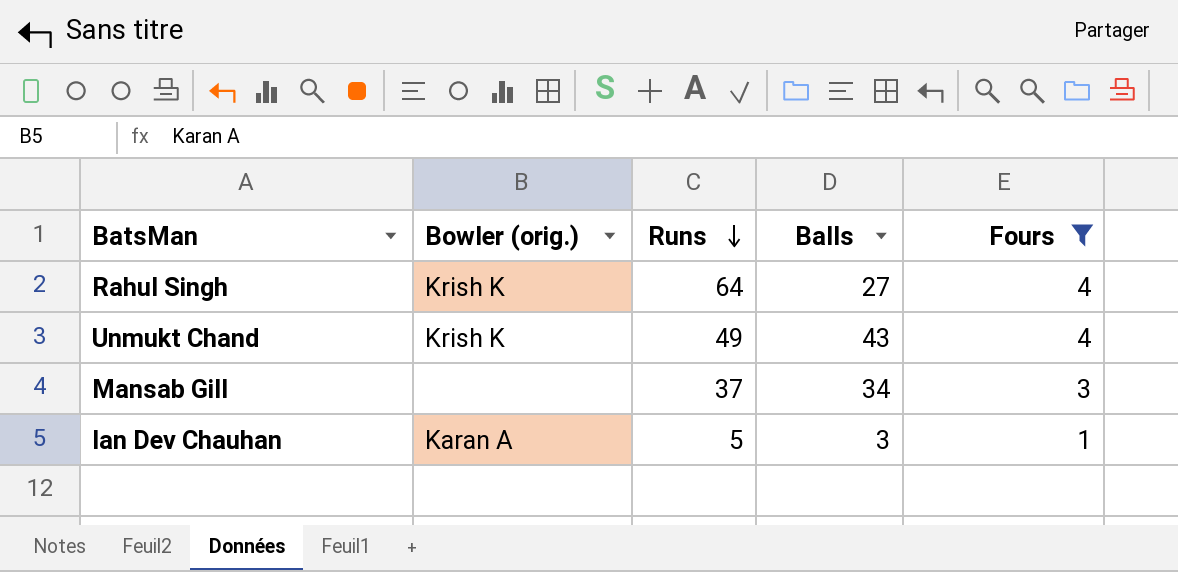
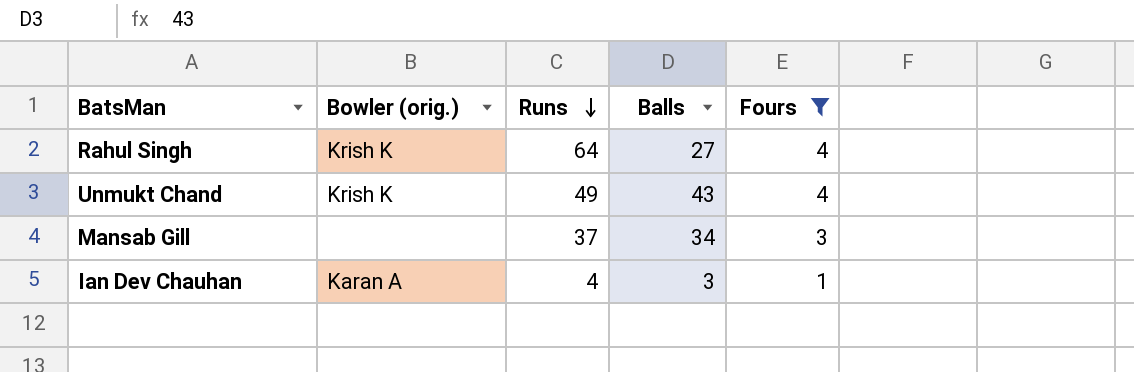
Ian Dev Chauhan | Runs: 5 -> 4

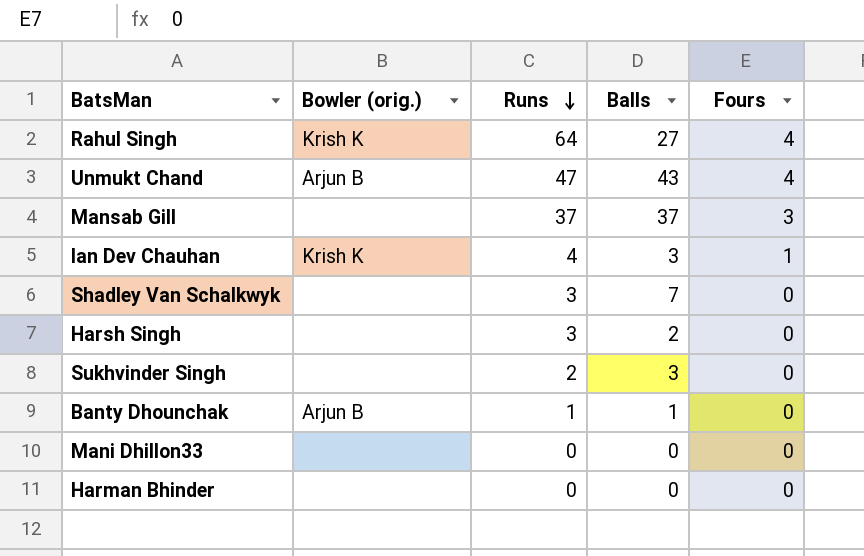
filter: Fours != 0 -> none
Unmukt Chand | Bowler (orig.): Krish K -> Arjun B
Unmukt Chand | Runs: 49 -> 47
Mansab Gill | Balls: 34 -> 37
Ian Dev Chauhan | Bowler (orig.): Karan A -> Krish K

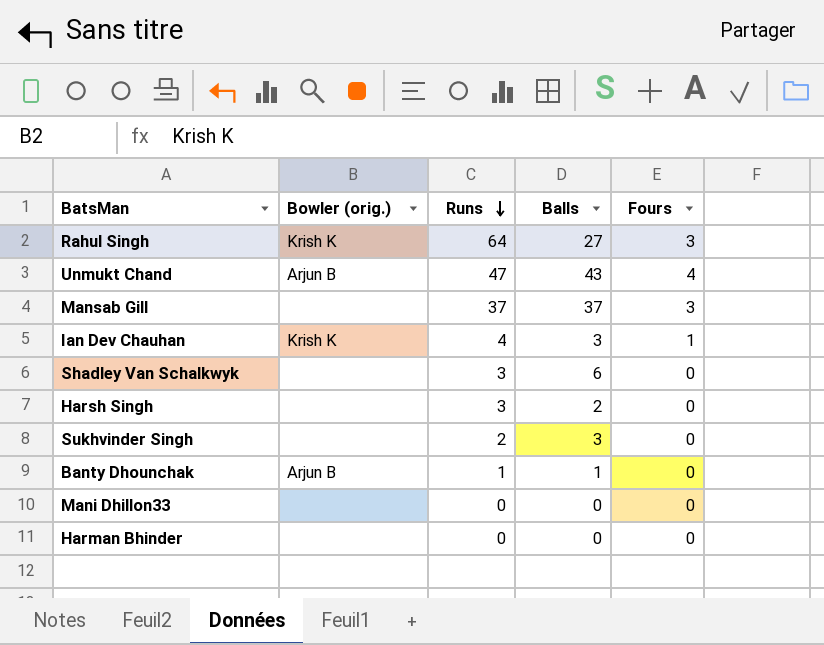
Rahul Singh | Fours: 4 -> 3
Shadley Van Schalkwyk | Balls: 7 -> 6

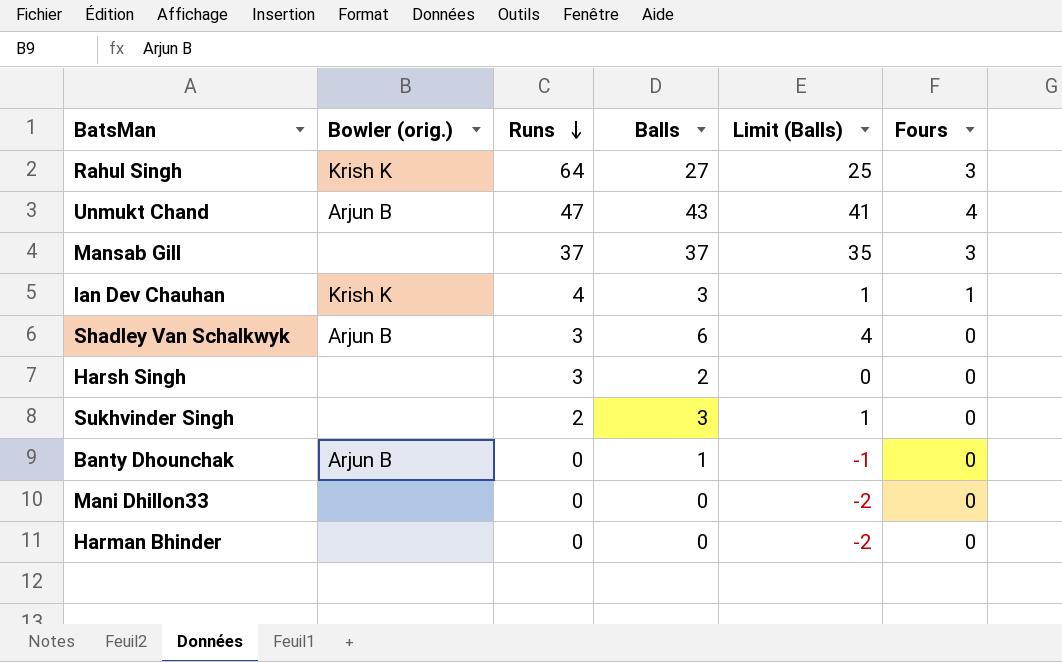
column Limit (Balls) | formula: none -> [Balls] - 2
Shadley Van Schalkwyk | Bowler (orig.): none -> Arjun B
Banty Dhounchak | Runs: 1 -> 0

